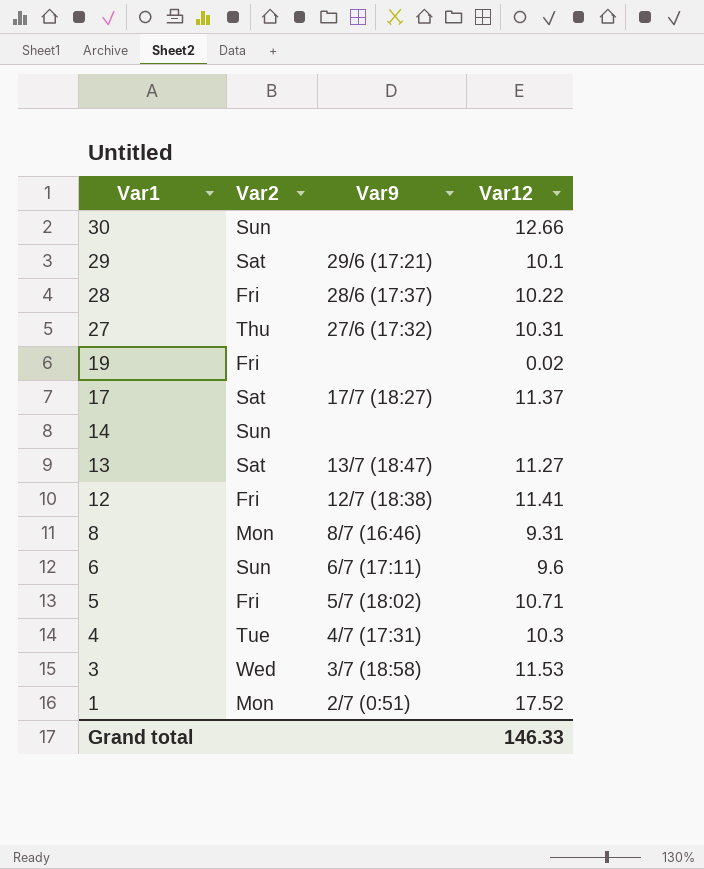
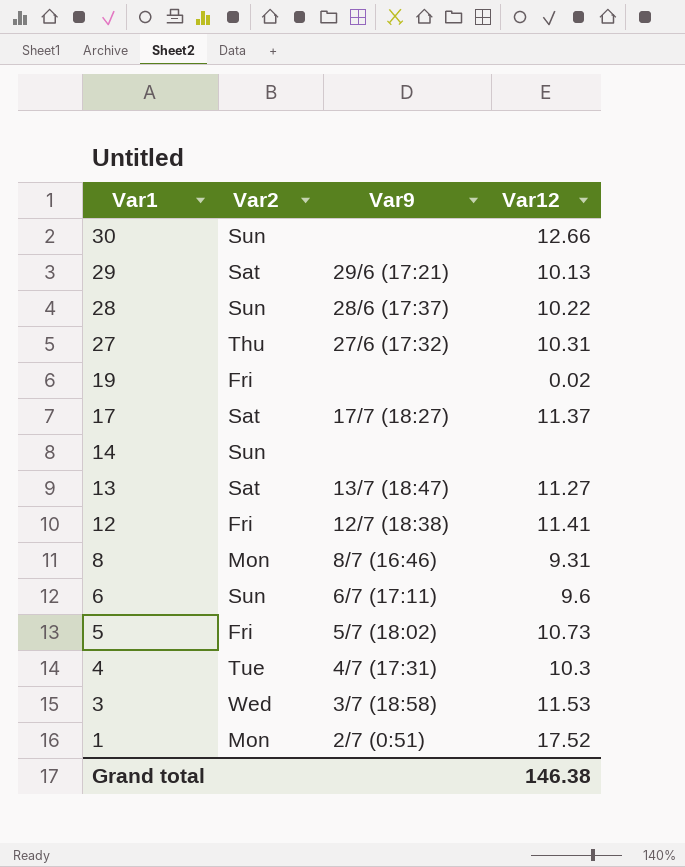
29 | Var12: 10.1 -> 10.13
28 | Var2: Fri -> Sun
5 | Var12: 10.71 -> 10.73
Grand total | Var12: 146.33 -> 146.38

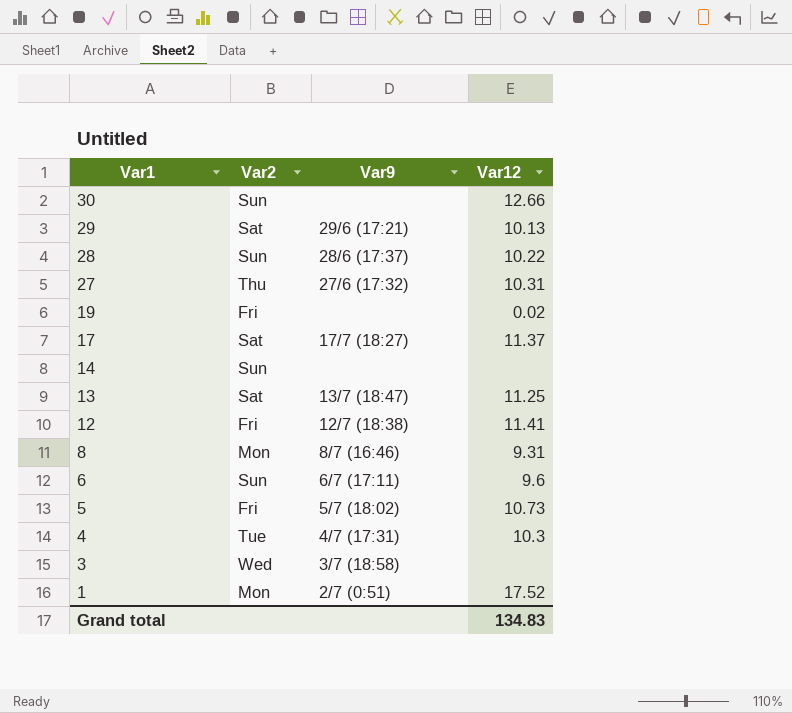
13 | Var12: 11.27 -> 11.25
3 | Var12: 11.53 -> none
Grand total | Var12: 146.38 -> 134.83

